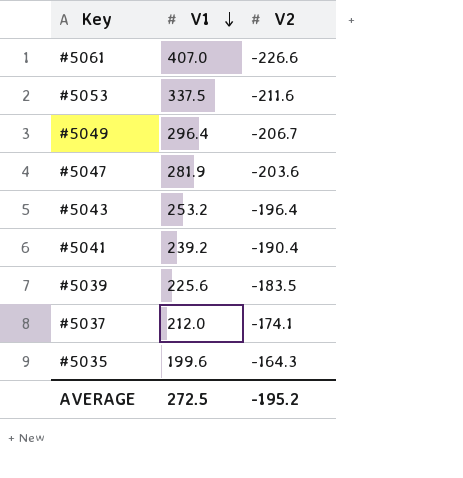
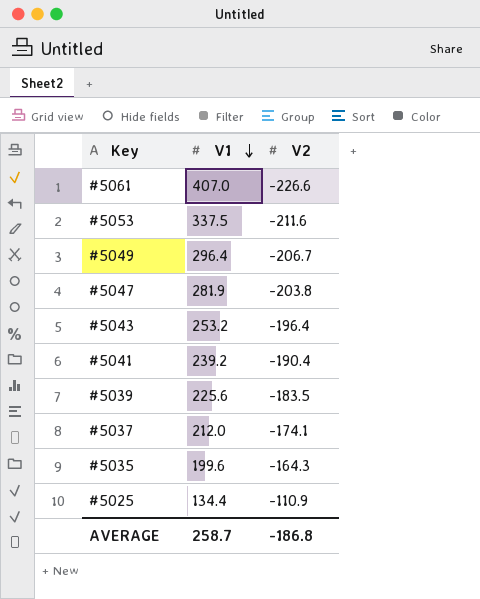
#5047 | V2: -203.6 -> -203.8
row #5025: none -> 134.4 | -110.9
AVERAGE | V1: 272.5 -> 258.7
AVERAGE | V2: -195.2 -> -186.8

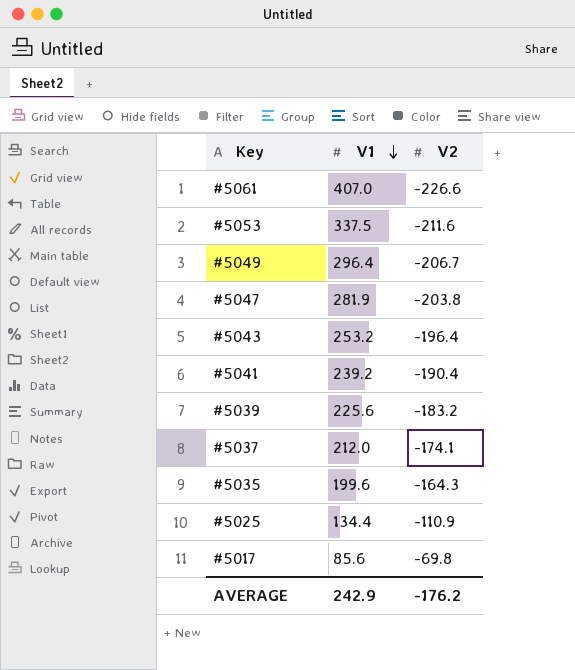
#5039 | V2: -183.5 -> -183.2
row #5017: none -> 85.6 | -69.8
AVERAGE | V1: 258.7 -> 242.9
AVERAGE | V2: -186.8 -> -176.2

